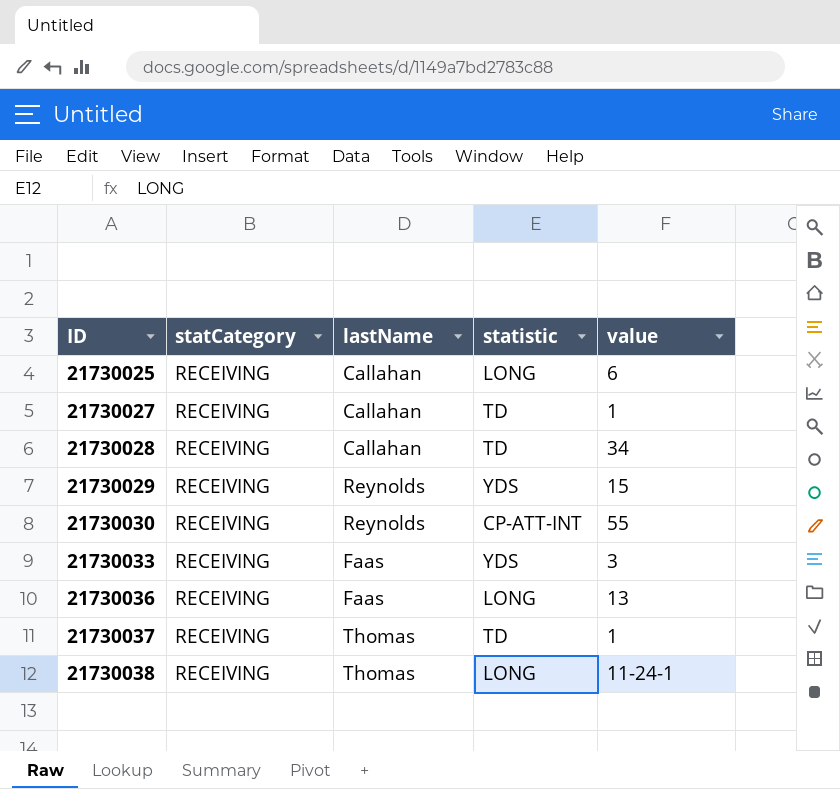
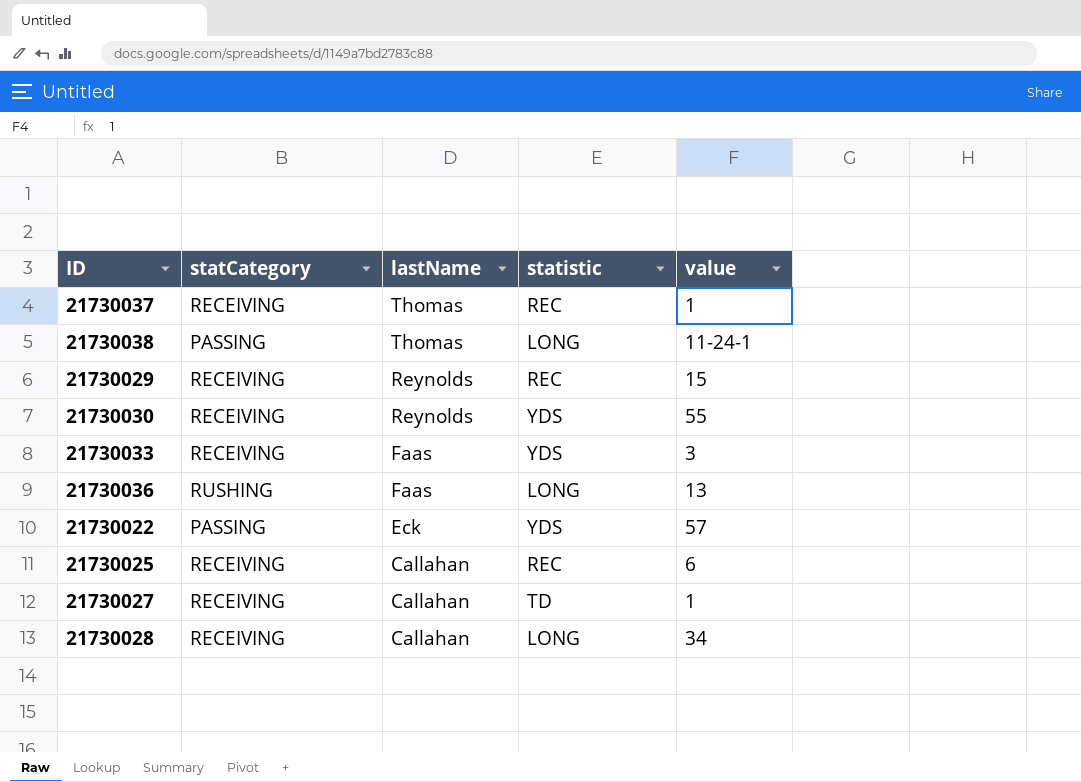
row order: ID ascending -> lastName descending
21730037 | statistic: TD -> REC
21730038 | statCategory: RECEIVING -> PASSING
21730029 | statistic: YDS -> REC
21730030 | statistic: CP-ATT-INT -> YDS
21730036 | statCategory: RECEIVING -> RUSHING
row 21730022: none -> PASSING | Eck | YDS | 57
21730025 | statistic: LONG -> REC
21730028 | statistic: TD -> LONG

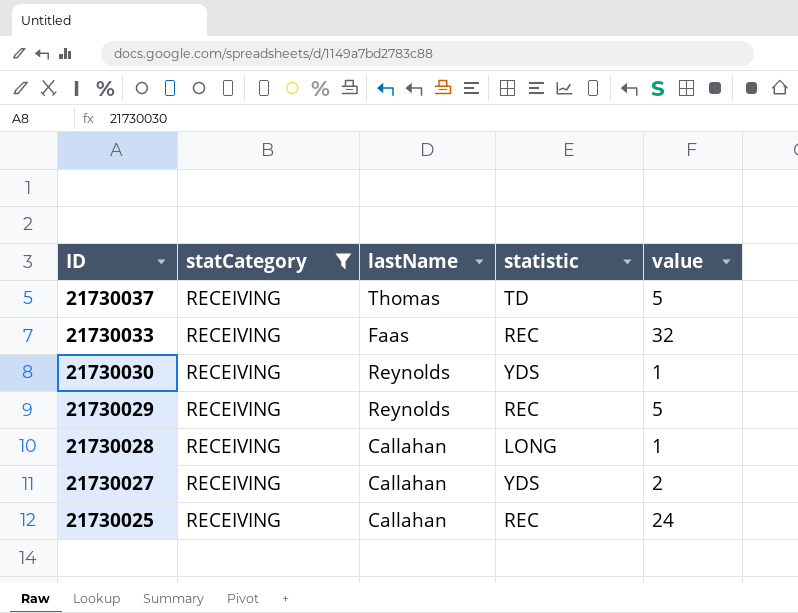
filter: none -> statCategory = RECEIVING
row order: lastName descending -> ID descending
21730037 | statistic: REC -> TD
21730037 | value: 1 -> 5
21730033 | statistic: YDS -> REC
21730033 | value: 3 -> 32
21730030 | value: 55 -> 1
21730029 | value: 15 -> 5
21730028 | value: 34 -> 1
21730027 | statistic: TD -> YDS
21730027 | value: 1 -> 2
21730025 | value: 6 -> 24

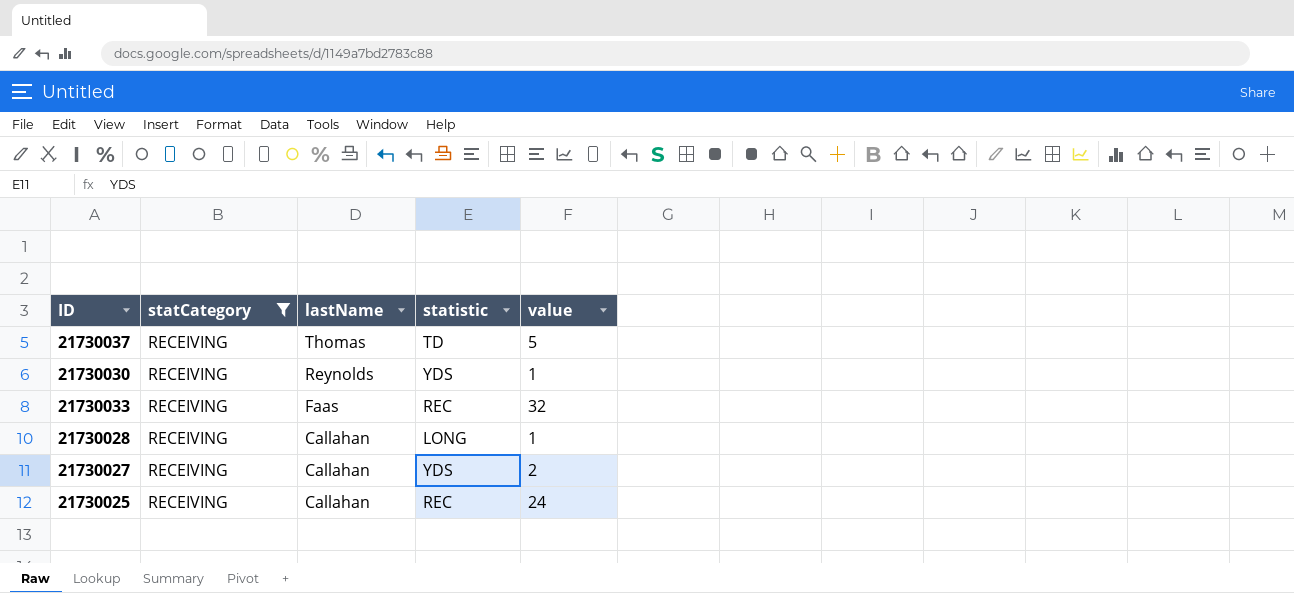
row order: ID descending -> lastName descending
row 21730029: RECEIVING | Reynolds | REC | 5 -> none

